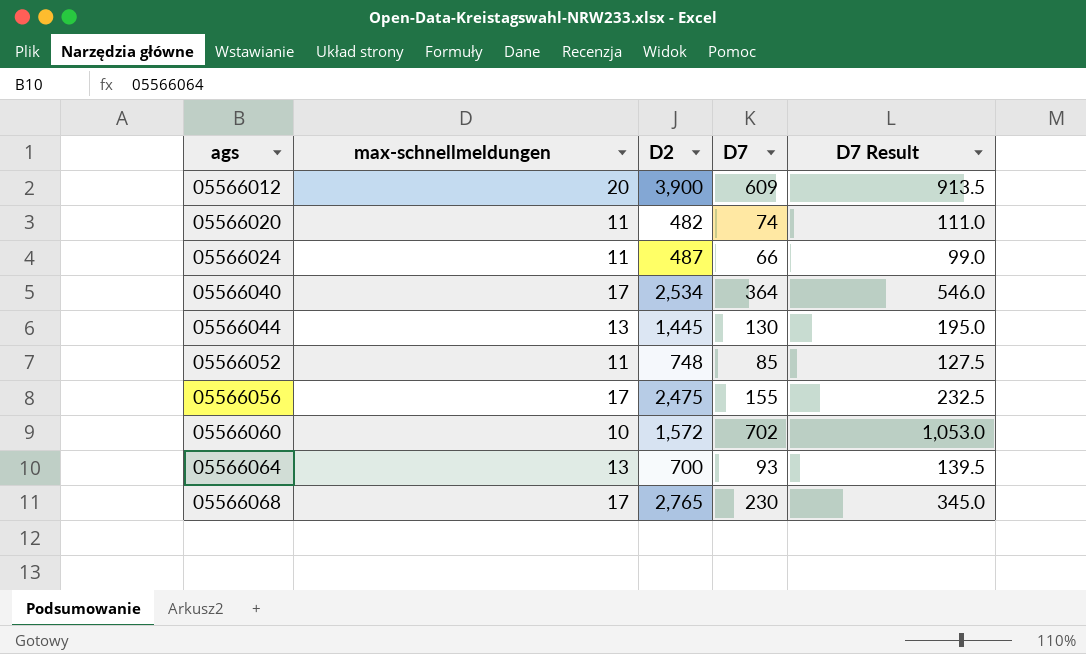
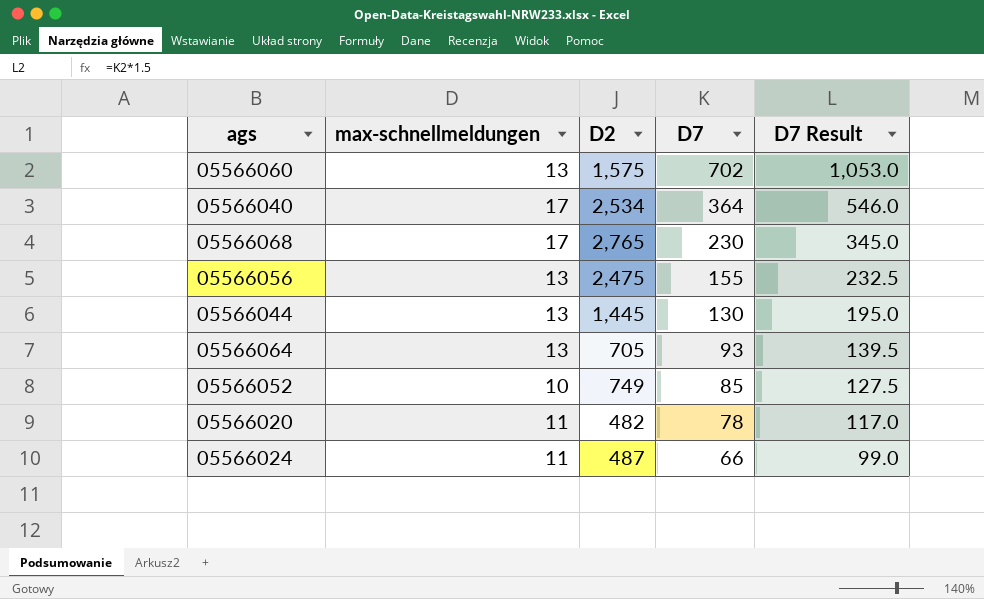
row order: ags ascending -> D7 descending
row 05566012: 20 | 3,900 | 609 | 913.5 -> none
05566060 | max-schnellmeldungen: 10 -> 13
05566060 | D2: 1,572 -> 1,575
05566056 | max-schnellmeldungen: 17 -> 13
05566064 | D2: 700 -> 705
05566052 | max-schnellmeldungen: 11 -> 10
05566052 | D2: 748 -> 749
05566020 | D7: 74 -> 78
05566020 | D7 Result: 111.0 -> 117.0

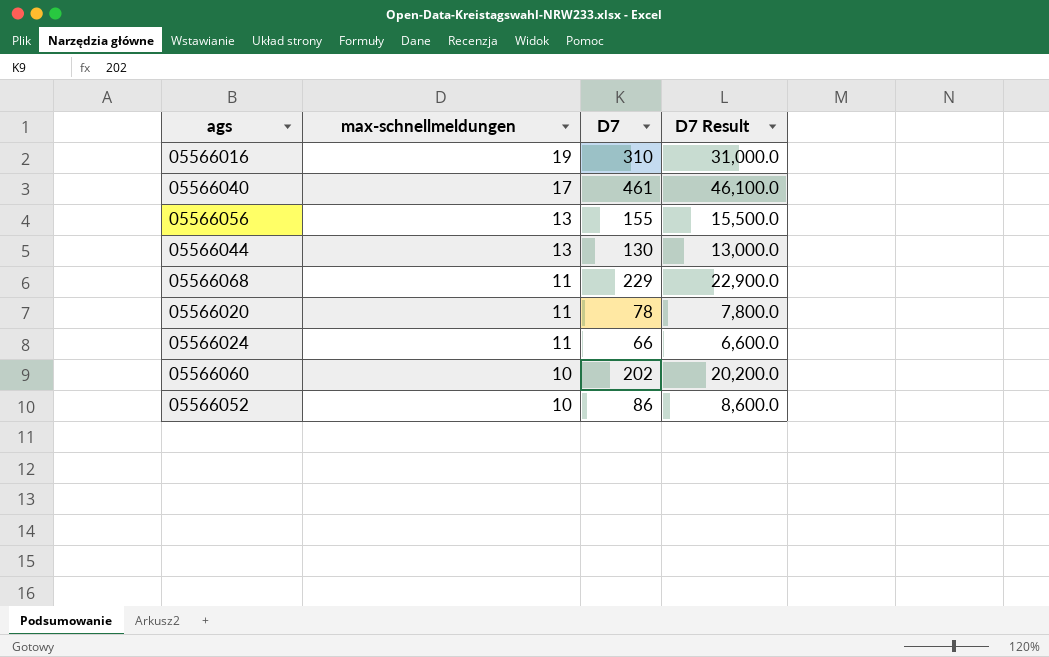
row order: D7 descending -> max-schnellmeldungen descending
column D2 | position: 3 -> none
column D7 Result | formula: [D7] * 1.5 -> [D7] * 100
row 05566064: 13 | 705 | 93 | 139.5 -> none
row 05566016: none -> 19 | 310 | 31,000.0
05566040 | D7: 364 -> 461
05566068 | max-schnellmeldungen: 17 -> 11
05566068 | D7: 230 -> 229
05566060 | max-schnellmeldungen: 13 -> 10
05566060 | D7: 702 -> 202
05566052 | D7: 85 -> 86

